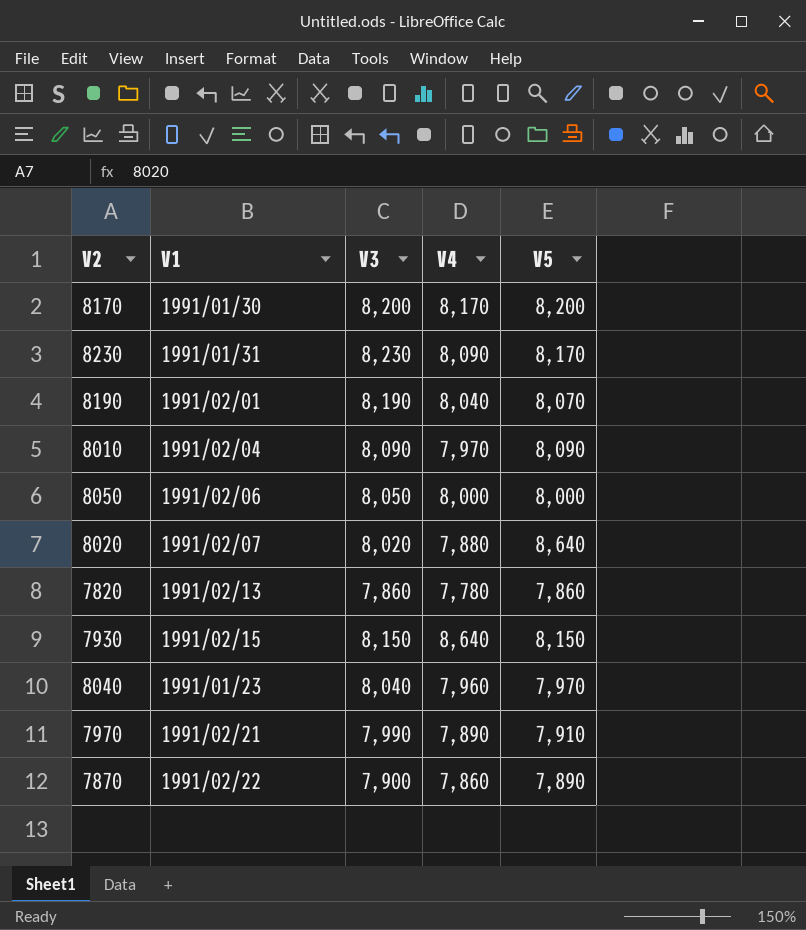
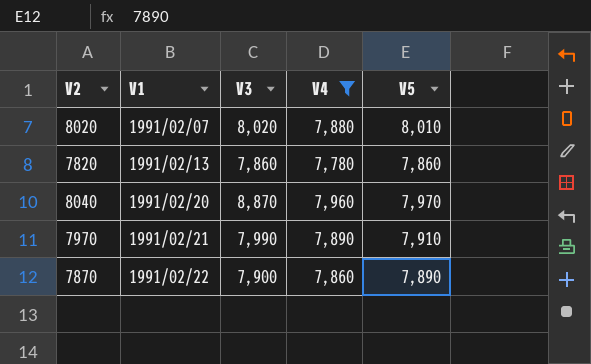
filter: none -> V4 <= 7,960
8020 | V5: 8,640 -> 8,010
8040 | V1: 1991/01/23 -> 1991/02/20
8040 | V3: 8,040 -> 8,870

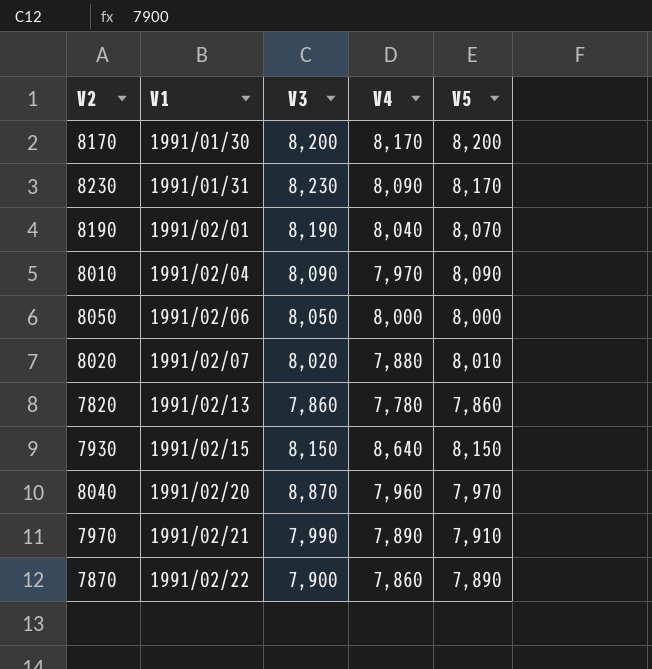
filter: V4 <= 7,960 -> none

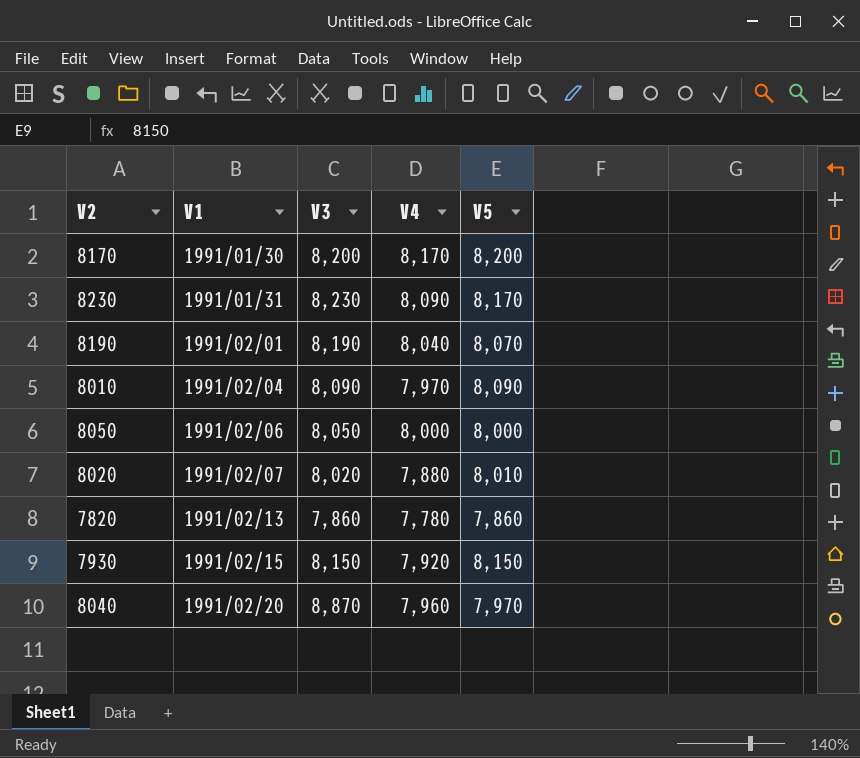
row 7970: 1991/02/21 | 7,990 | 7,890 | 7,910 -> none
row 7870: 1991/02/22 | 7,900 | 7,860 | 7,890 -> none
7930 | V4: 8,640 -> 7,920

